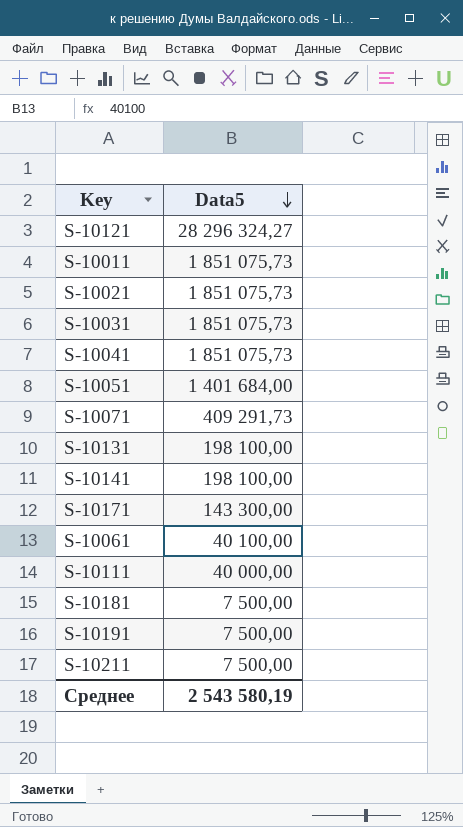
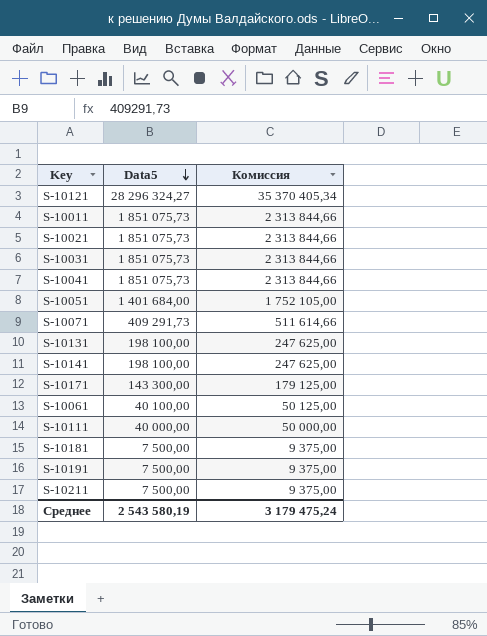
column Комиссия | formula: none -> [Data5] * 1,25

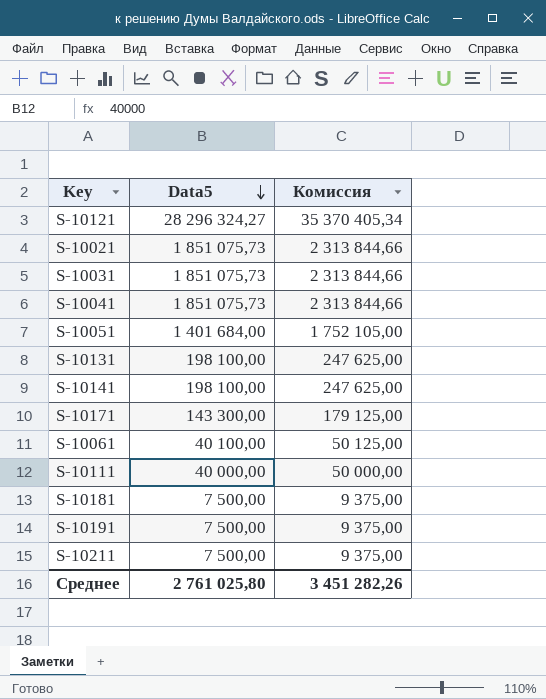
row S-10011: 1 851 075,73 | 2 313 844,66 -> none
row S-10071: 409 291,73 | 511 614,66 -> none
Среднее | Data5: 2 543 580,19 -> 2 761 025,80
Среднее | Комиссия: 3 179 475,24 -> 3 451 282,26

